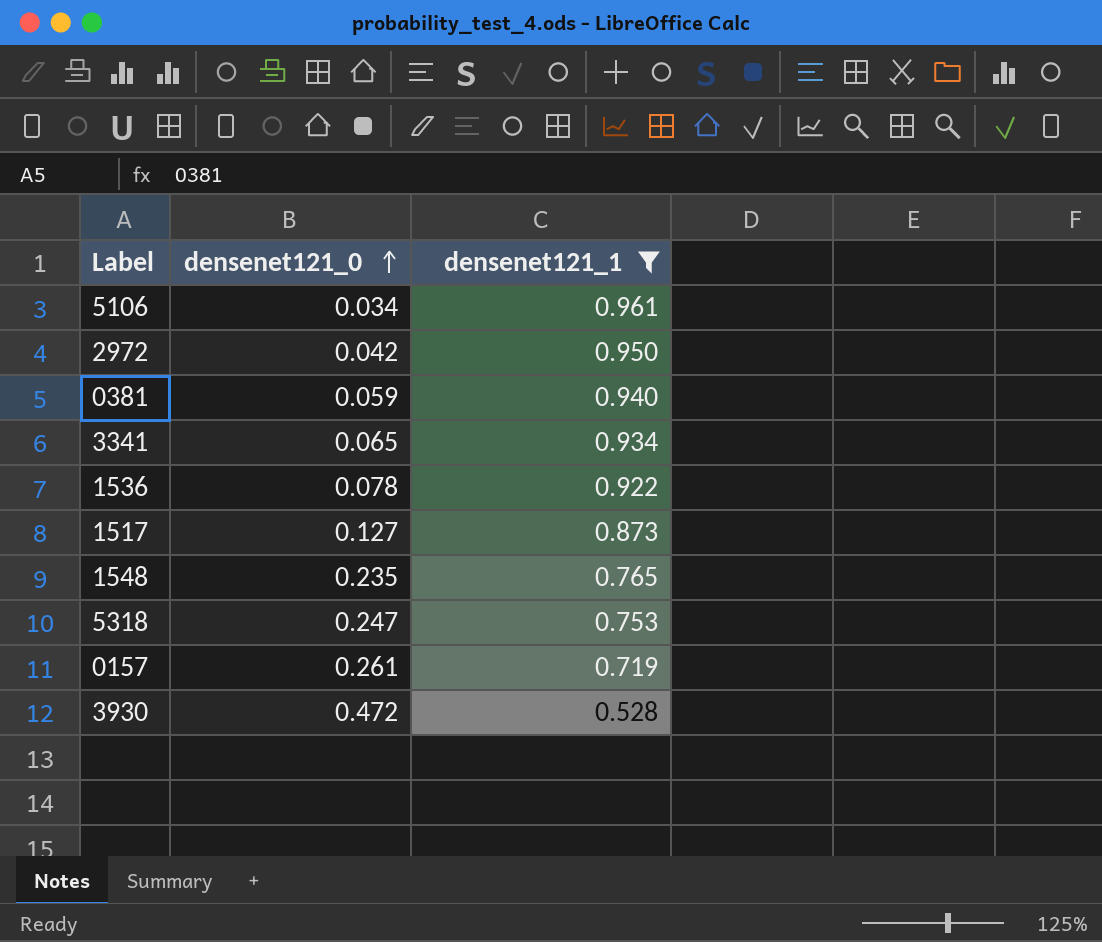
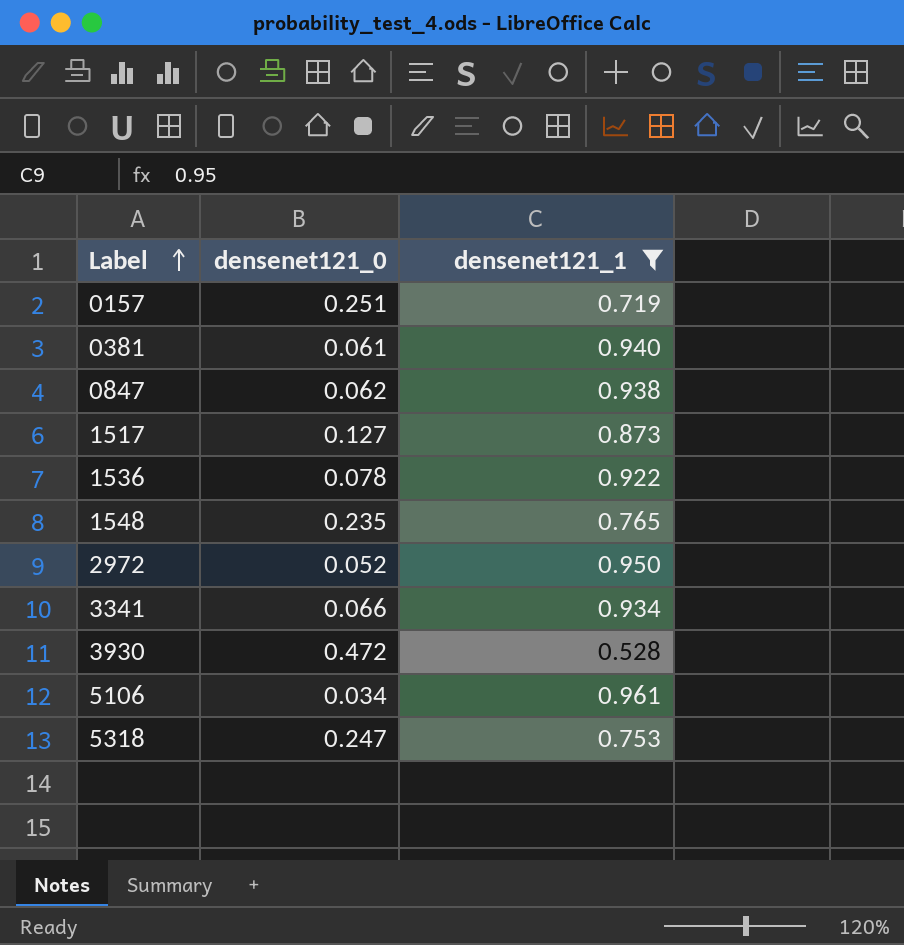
row order: densenet121_0 ascending -> Label ascending
0157 | densenet121_0: 0.261 -> 0.251
0381 | densenet121_0: 0.059 -> 0.061
row 0847: none -> 0.062 | 0.938
2972 | densenet121_0: 0.042 -> 0.052
3341 | densenet121_0: 0.065 -> 0.066

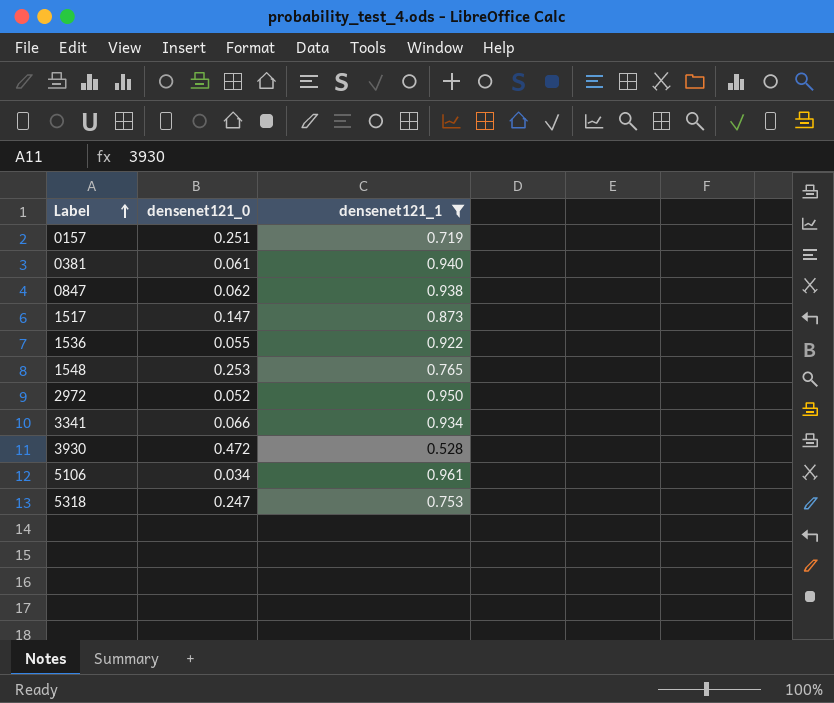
1517 | densenet121_0: 0.127 -> 0.147
1536 | densenet121_0: 0.078 -> 0.055
1548 | densenet121_0: 0.235 -> 0.253

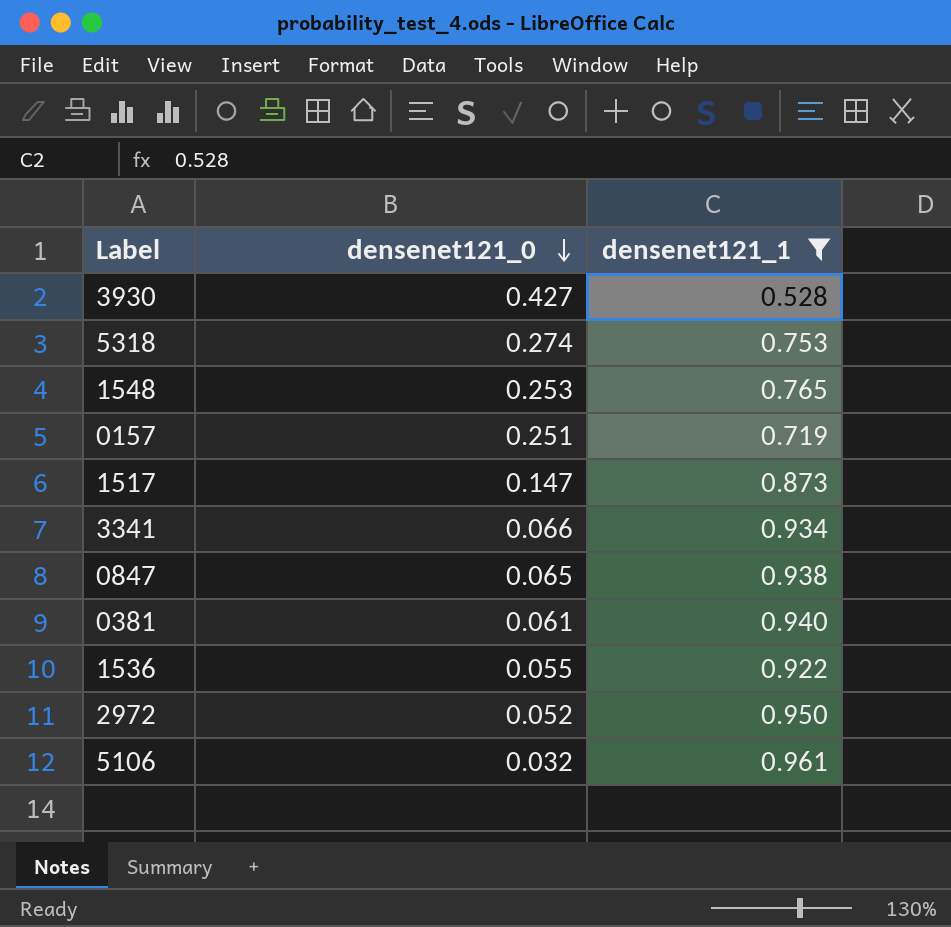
row order: Label ascending -> densenet121_0 descending
3930 | densenet121_0: 0.472 -> 0.427
5318 | densenet121_0: 0.247 -> 0.274
0847 | densenet121_0: 0.062 -> 0.065
5106 | densenet121_0: 0.034 -> 0.032

